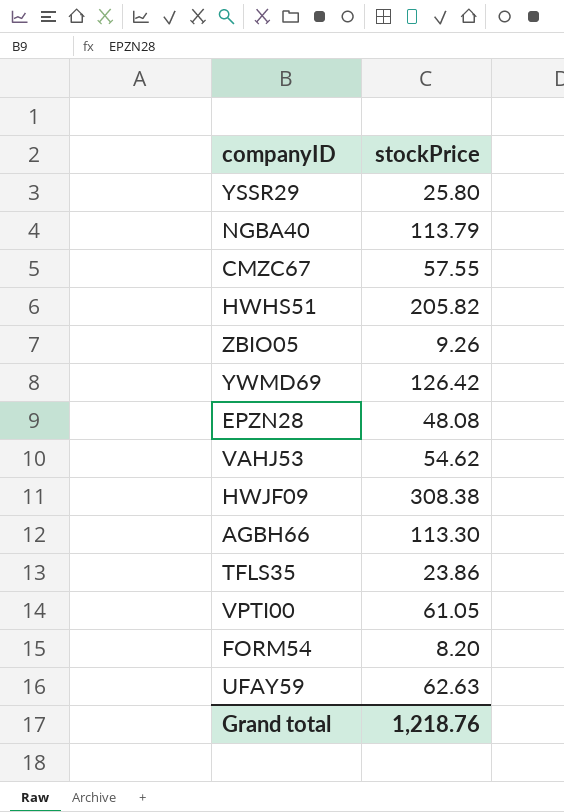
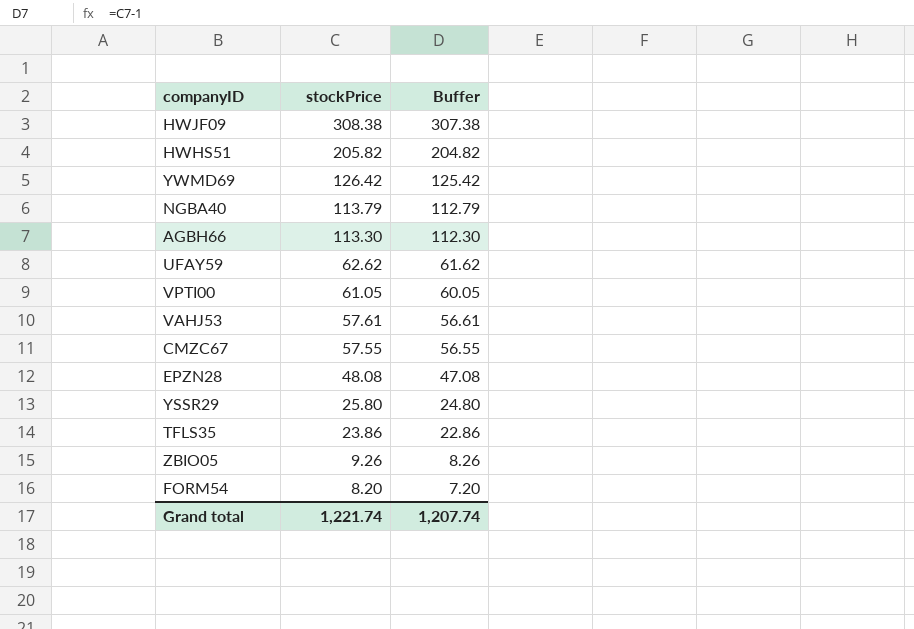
row order: none -> stockPrice descending
column Buffer | formula: none -> [stockPrice] - 1
UFAY59 | stockPrice: 62.63 -> 62.62
VAHJ53 | stockPrice: 54.62 -> 57.61
Grand total | stockPrice: 1,218.76 -> 1,221.74

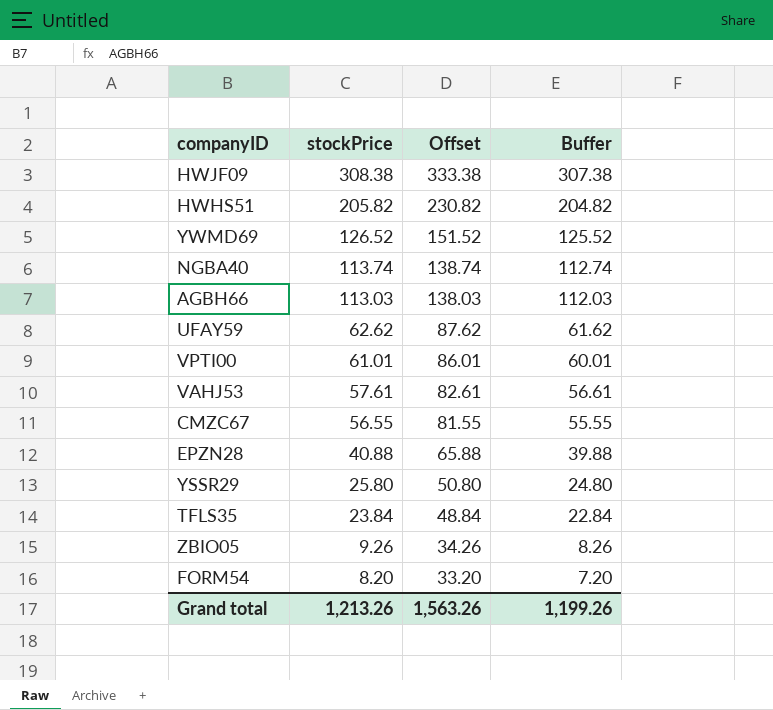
column Offset | formula: none -> [stockPrice] + 25
YWMD69 | stockPrice: 126.42 -> 126.52
YWMD69 | Buffer: 125.42 -> 125.52
NGBA40 | stockPrice: 113.79 -> 113.74
NGBA40 | Buffer: 112.79 -> 112.74
AGBH66 | stockPrice: 113.30 -> 113.03
AGBH66 | Buffer: 112.30 -> 112.03
VPTI00 | stockPrice: 61.05 -> 61.01
VPTI00 | Buffer: 60.05 -> 60.01
CMZC67 | stockPrice: 57.55 -> 56.55
CMZC67 | Buffer: 56.55 -> 55.55
EPZN28 | stockPrice: 48.08 -> 40.88
EPZN28 | Buffer: 47.08 -> 39.88
TFLS35 | stockPrice: 23.86 -> 23.84
TFLS35 | Buffer: 22.86 -> 22.84
Grand total | stockPrice: 1,221.74 -> 1,213.26
Grand total | Buffer: 1,207.74 -> 1,199.26

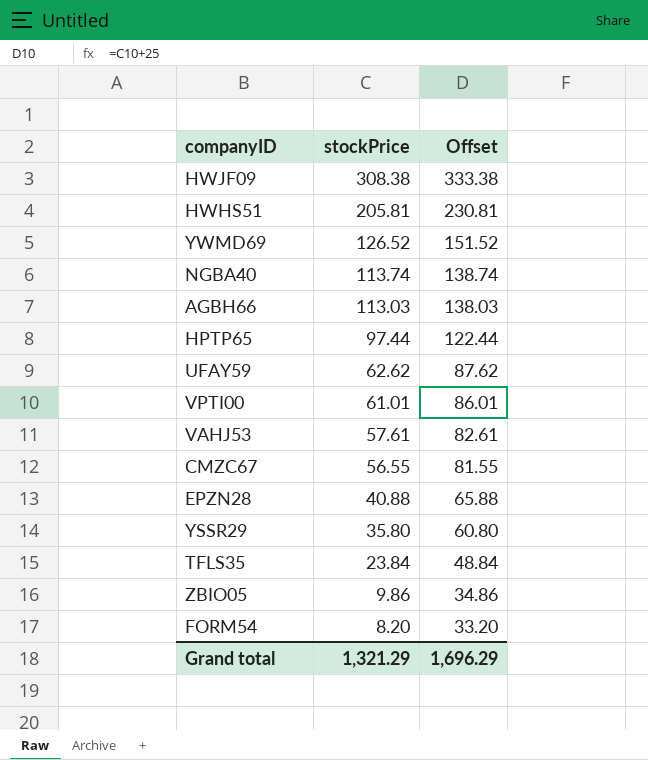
column Buffer | formula: [stockPrice] - 1 -> none
HWHS51 | stockPrice: 205.82 -> 205.81
HWHS51 | Offset: 230.82 -> 230.81
row HPTP65: none -> 97.44 | 122.44
YSSR29 | stockPrice: 25.80 -> 35.80
YSSR29 | Offset: 50.80 -> 60.80
ZBIO05 | stockPrice: 9.26 -> 9.86
ZBIO05 | Offset: 34.26 -> 34.86
Grand total | stockPrice: 1,213.26 -> 1,321.29
Grand total | Offset: 1,563.26 -> 1,696.29

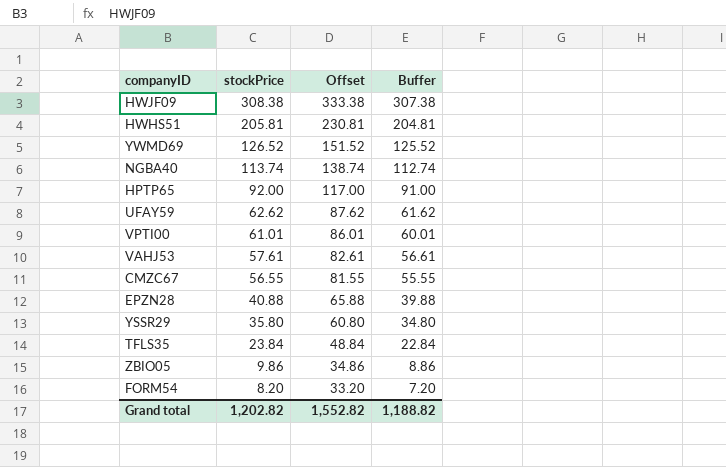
column Buffer | formula: none -> [stockPrice] - 1
row AGBH66: 113.03 | 138.03 -> none
HPTP65 | stockPrice: 97.44 -> 92.00
HPTP65 | Offset: 122.44 -> 117.00
Grand total | stockPrice: 1,321.29 -> 1,202.82
Grand total | Offset: 1,696.29 -> 1,552.82

